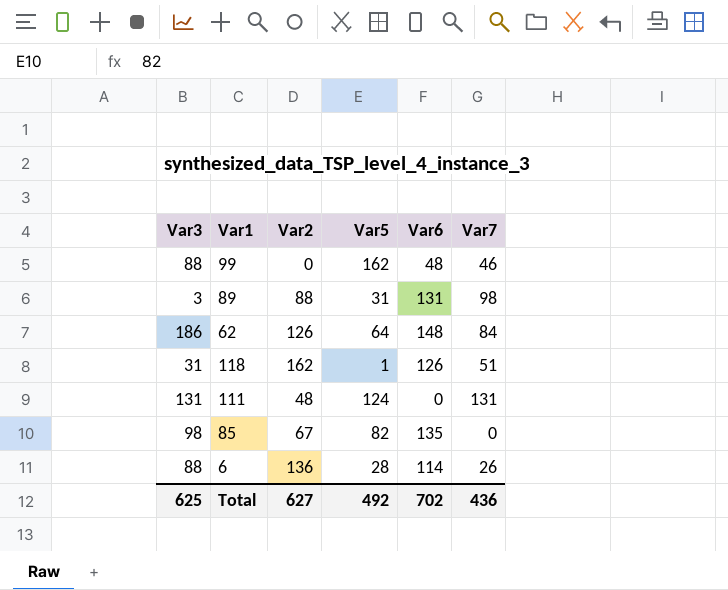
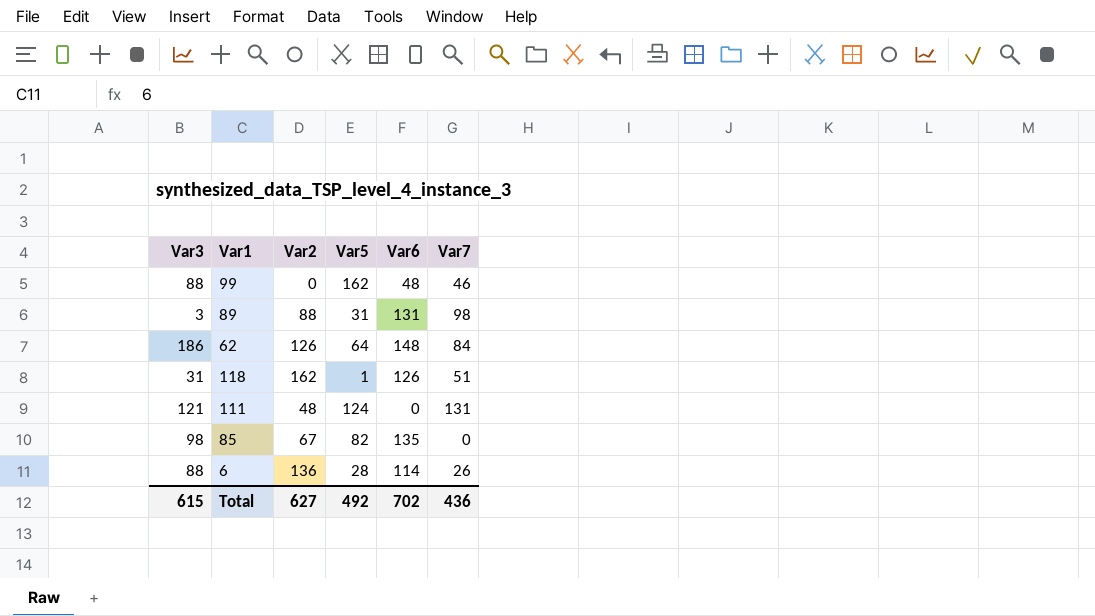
111 | Var3: 131 -> 121
Total | Var3: 625 -> 615

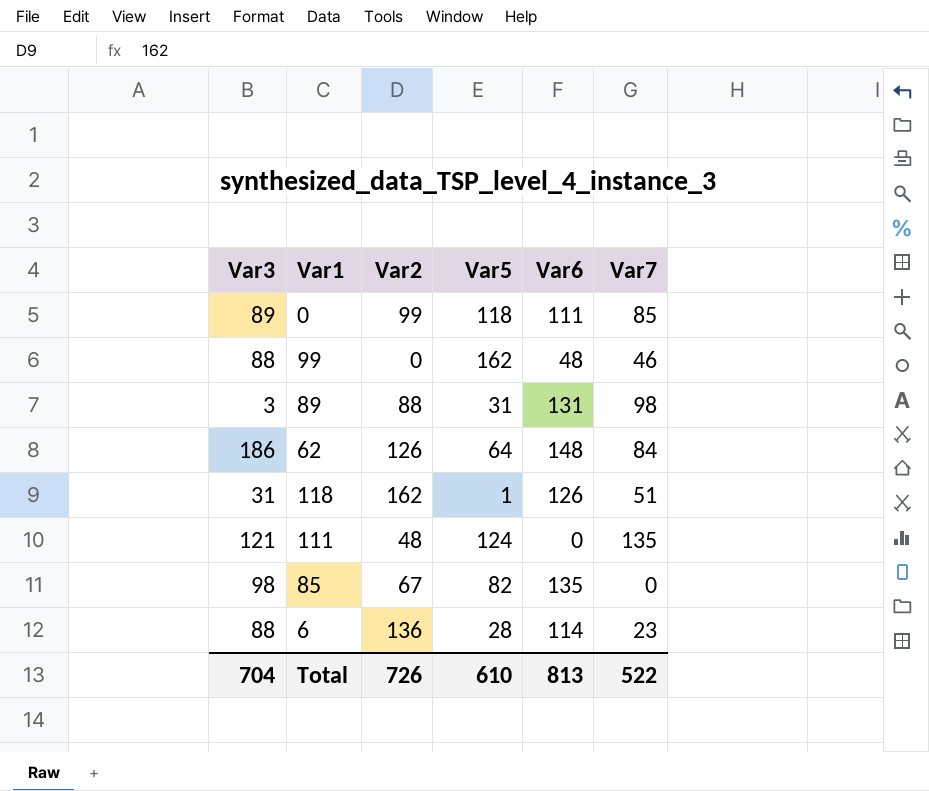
row 0: none -> 89 | 99 | 118 | 111 | 85
111 | Var7: 131 -> 135
6 | Var7: 26 -> 23
Total | Var3: 615 -> 704
Total | Var2: 627 -> 726
Total | Var5: 492 -> 610
Total | Var6: 702 -> 813
Total | Var7: 436 -> 522

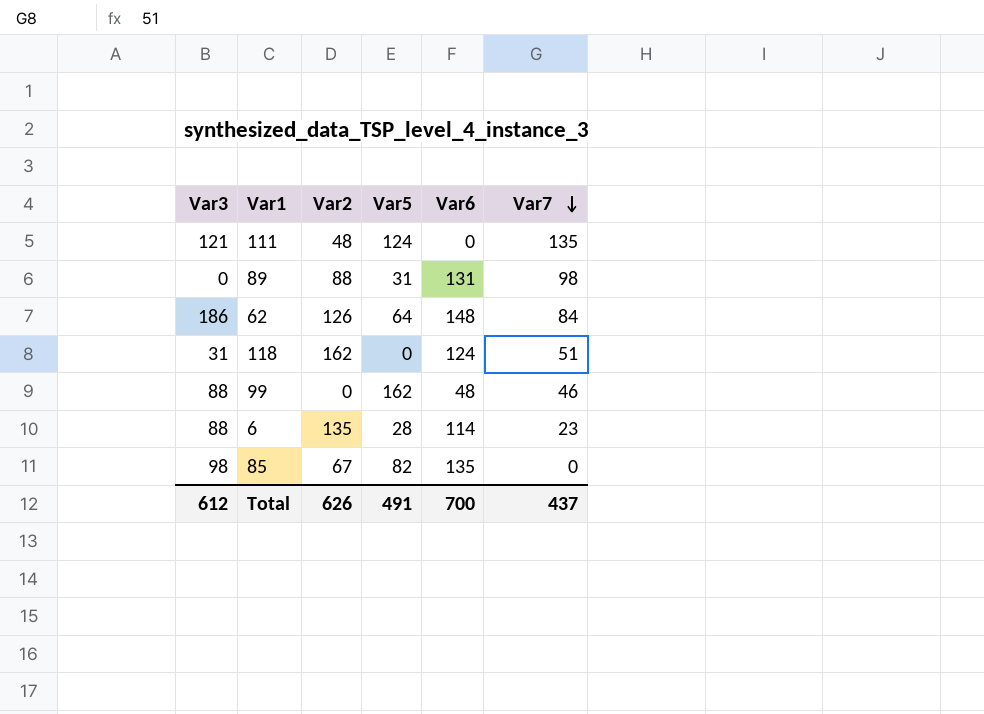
row order: none -> Var7 descending
row 0: 89 | 99 | 118 | 111 | 85 -> none
89 | Var3: 3 -> 0
118 | Var5: 1 -> 0
118 | Var6: 126 -> 124
6 | Var2: 136 -> 135
Total | Var3: 704 -> 612
Total | Var2: 726 -> 626
Total | Var5: 610 -> 491
Total | Var6: 813 -> 700
Total | Var7: 522 -> 437

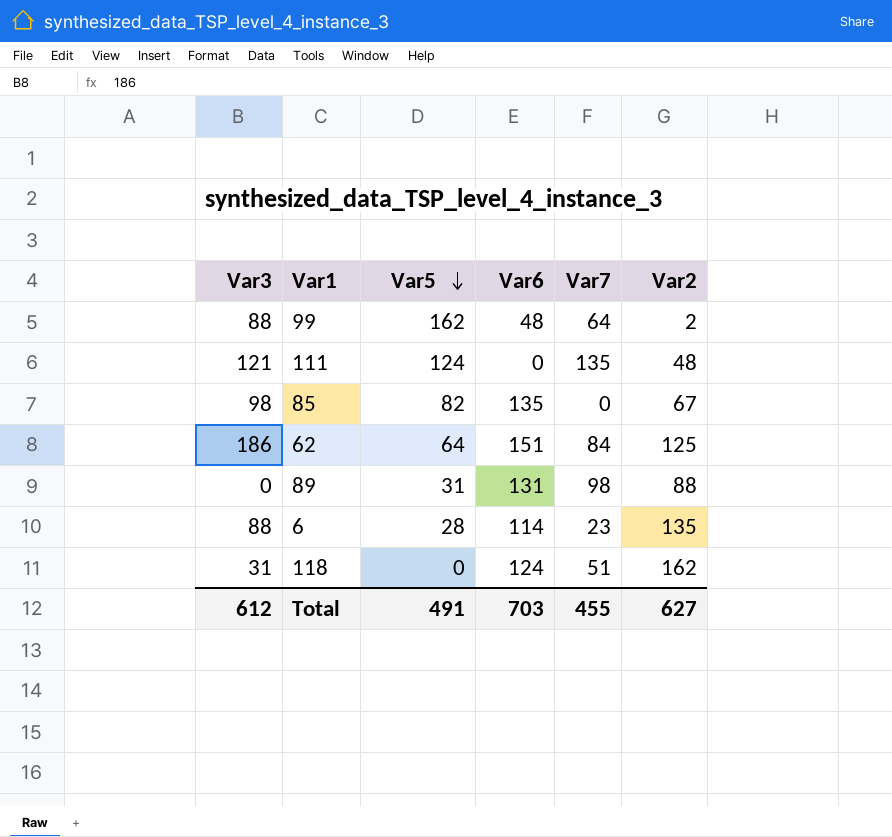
row order: Var7 descending -> Var5 descending
column Var2 | position: 3 -> 6
99 | Var7: 46 -> 64
99 | Var2: 0 -> 2
62 | Var6: 148 -> 151
62 | Var2: 126 -> 125
Total | Var6: 700 -> 703
Total | Var7: 437 -> 455
Total | Var2: 626 -> 627

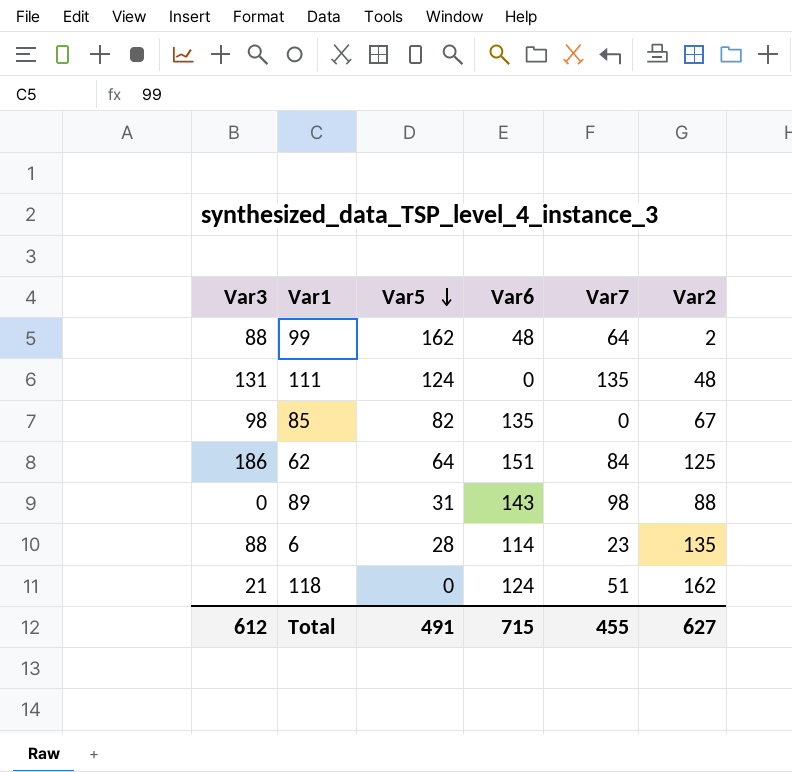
111 | Var3: 121 -> 131
89 | Var6: 131 -> 143
118 | Var3: 31 -> 21
Total | Var6: 703 -> 715

